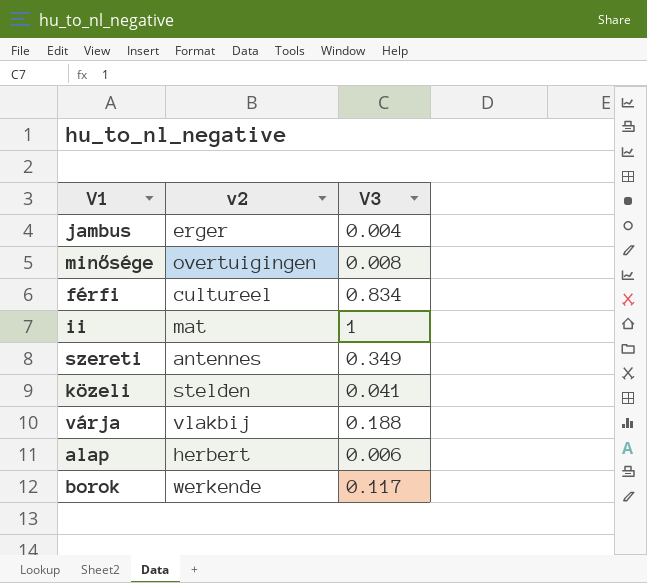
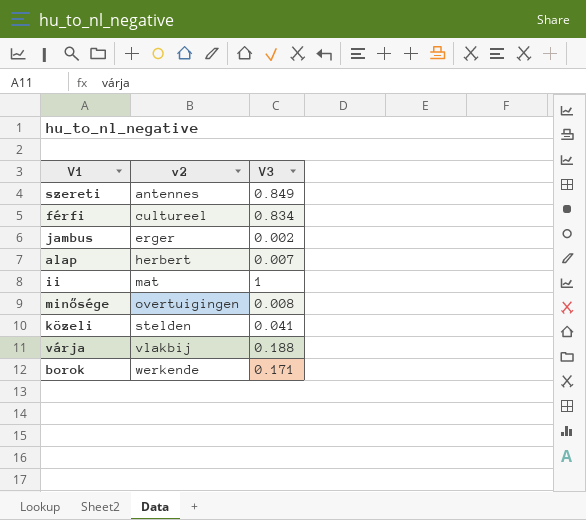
row order: none -> v2 ascending
szereti | V3: 0.349 -> 0.849
jambus | V3: 0.004 -> 0.002
alap | V3: 0.006 -> 0.007
borok | V3: 0.117 -> 0.171

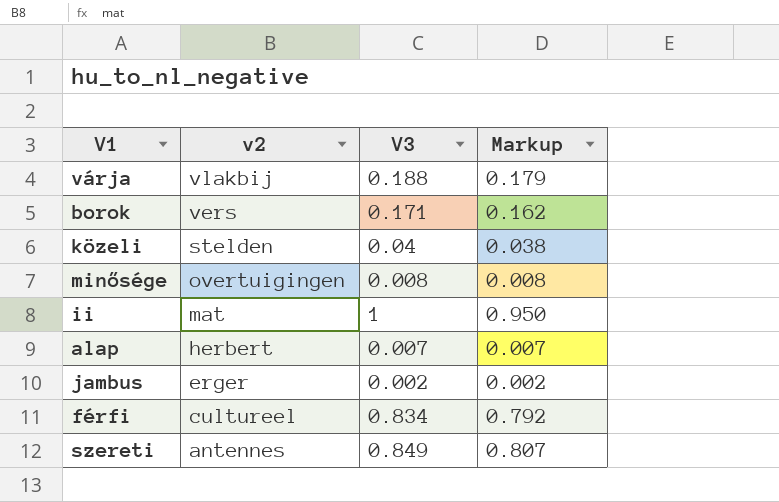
row order: v2 ascending -> v2 descending
column Markup | formula: none -> [V3] * 0.95
borok | v2: werkende -> vers
közeli | V3: 0.041 -> 0.04

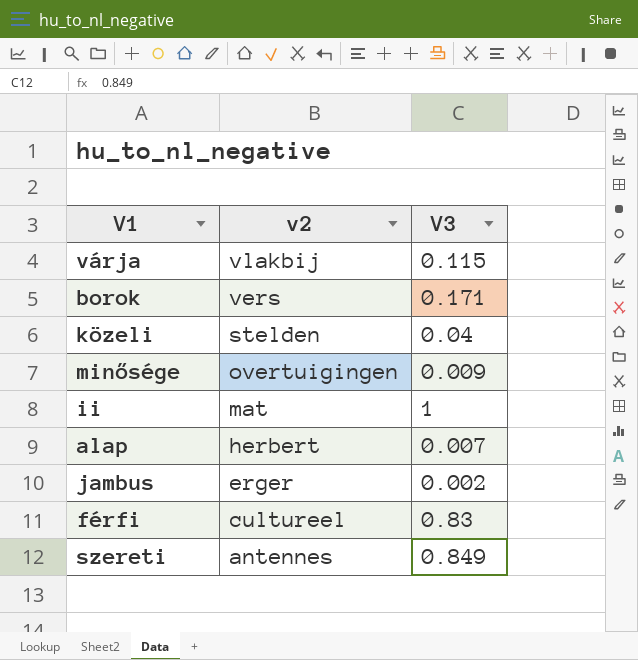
column Markup | formula: [V3] * 0.95 -> none
várja | V3: 0.188 -> 0.115
minősége | V3: 0.008 -> 0.009
férfi | V3: 0.834 -> 0.83

